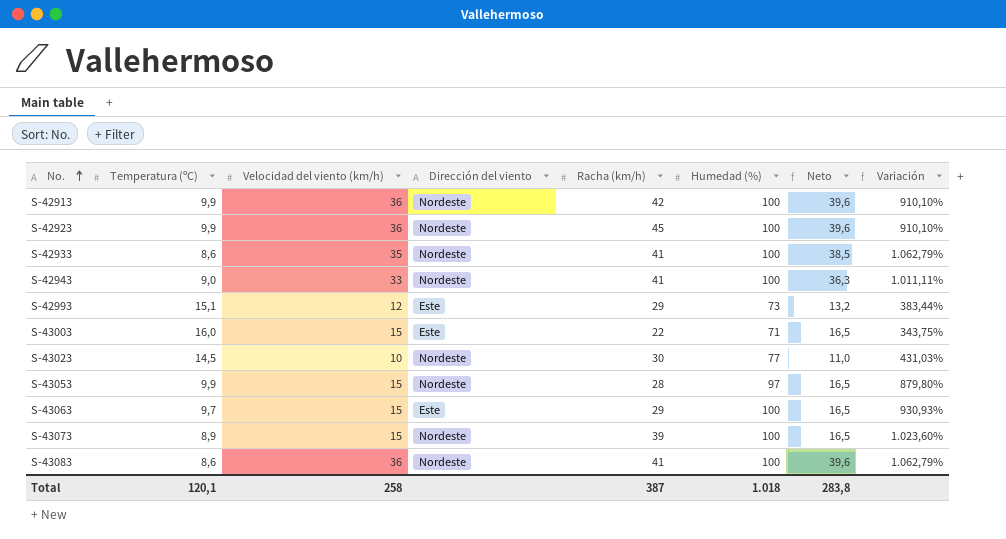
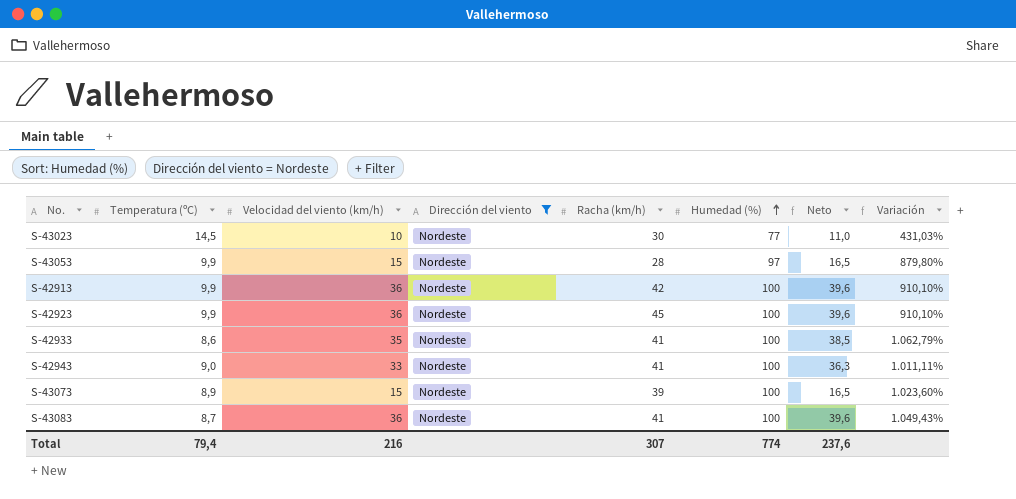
filter: none -> Dirección del viento = Nordeste
row order: No. ascending -> Humedad (%) ascending
S-43083 | Temperatura (ºC): 8,6 -> 8,7
S-43083 | Variación: 1.062,79% -> 1.049,43%
Total | Temperatura (ºC): 120,1 -> 79,4
Total | Velocidad del viento (km/h): 258 -> 216
Total | Racha (km/h): 387 -> 307
Total | Humedad (%): 1.018 -> 774
Total | Neto: 283,8 -> 237,6

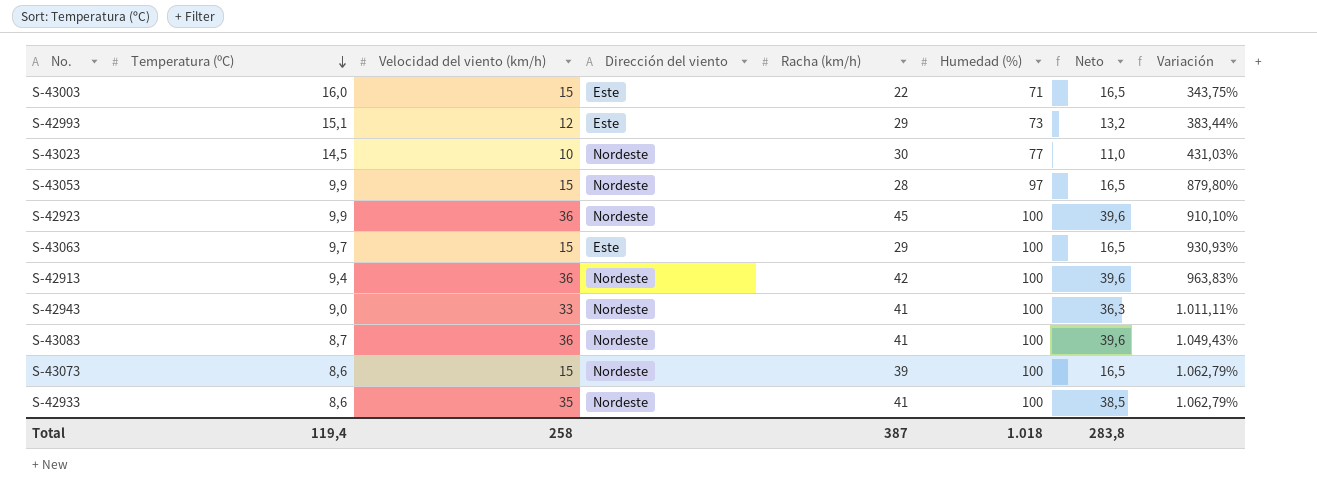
filter: Dirección del viento = Nordeste -> none
row order: Humedad (%) ascending -> Temperatura (ºC) descending
S-42913 | Temperatura (ºC): 9,9 -> 9,4
S-42913 | Variación: 910,10% -> 963,83%
S-43073 | Temperatura (ºC): 8,9 -> 8,6
S-43073 | Variación: 1.023,60% -> 1.062,79%
Total | Temperatura (ºC): 79,4 -> 119,4
Total | Velocidad del viento (km/h): 216 -> 258
Total | Racha (km/h): 307 -> 387
Total | Humedad (%): 774 -> 1.018
Total | Neto: 237,6 -> 283,8

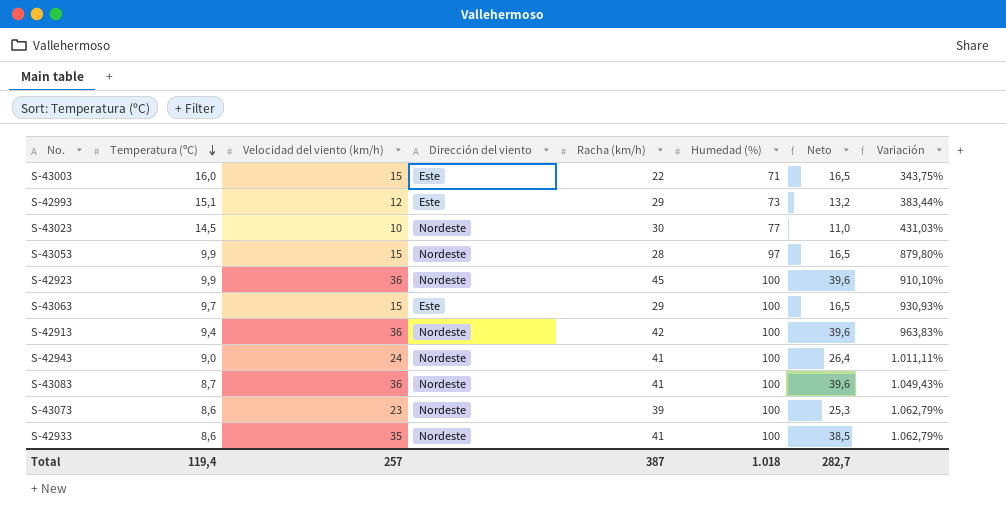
S-42943 | Velocidad del viento (km/h): 33 -> 24
S-42943 | Neto: 36,3 -> 26,4
S-43073 | Velocidad del viento (km/h): 15 -> 23
S-43073 | Neto: 16,5 -> 25,3
Total | Velocidad del viento (km/h): 258 -> 257
Total | Neto: 283,8 -> 282,7

